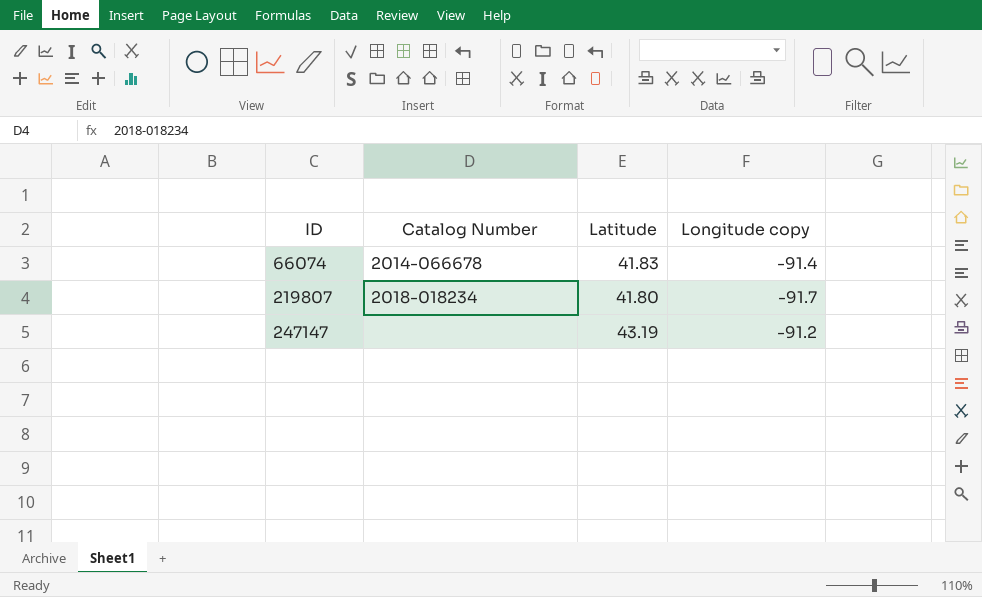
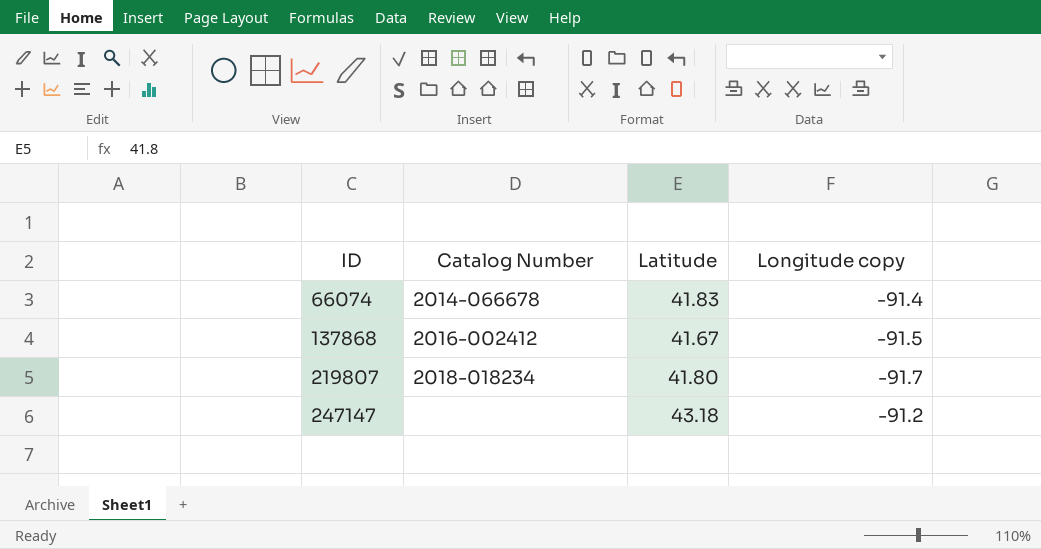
row 137868: none -> 2016-002412 | 41.67 | -91.5
247147 | Latitude: 43.19 -> 43.18

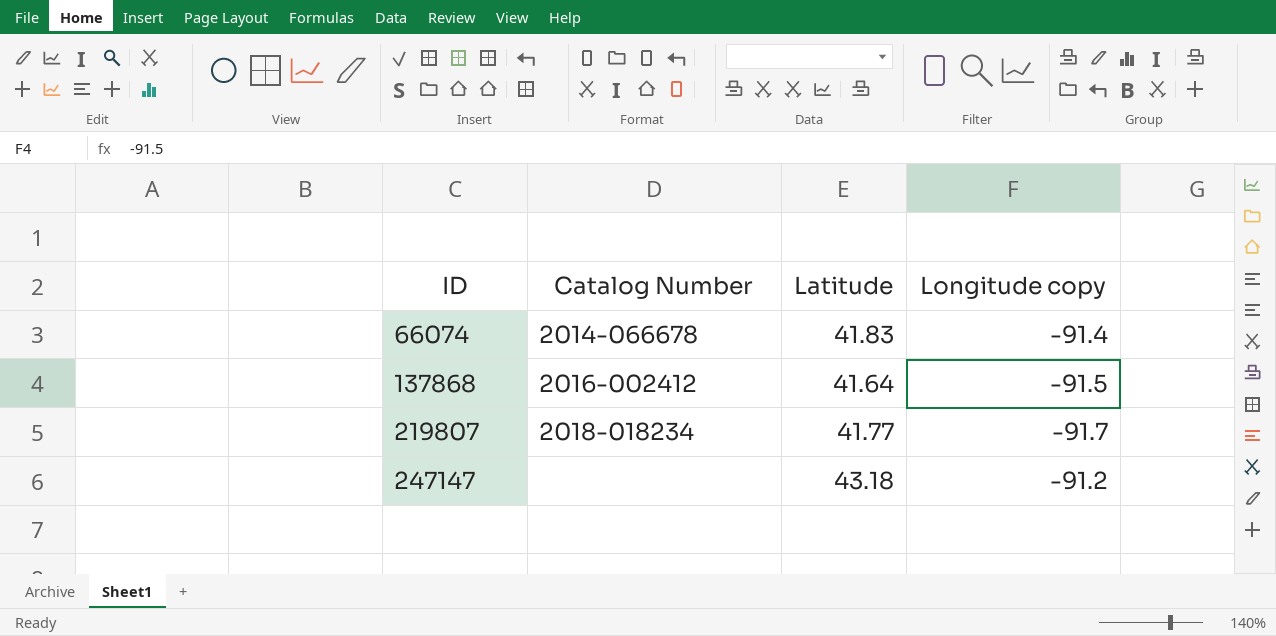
137868 | Latitude: 41.67 -> 41.64
219807 | Latitude: 41.80 -> 41.77

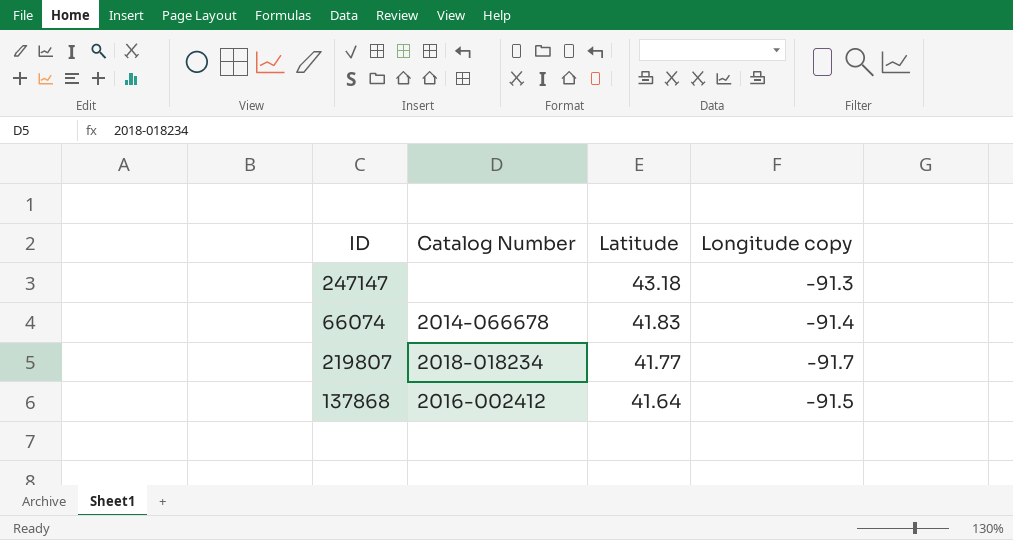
row order: ID ascending -> Latitude descending
247147 | Longitude copy: -91.2 -> -91.3

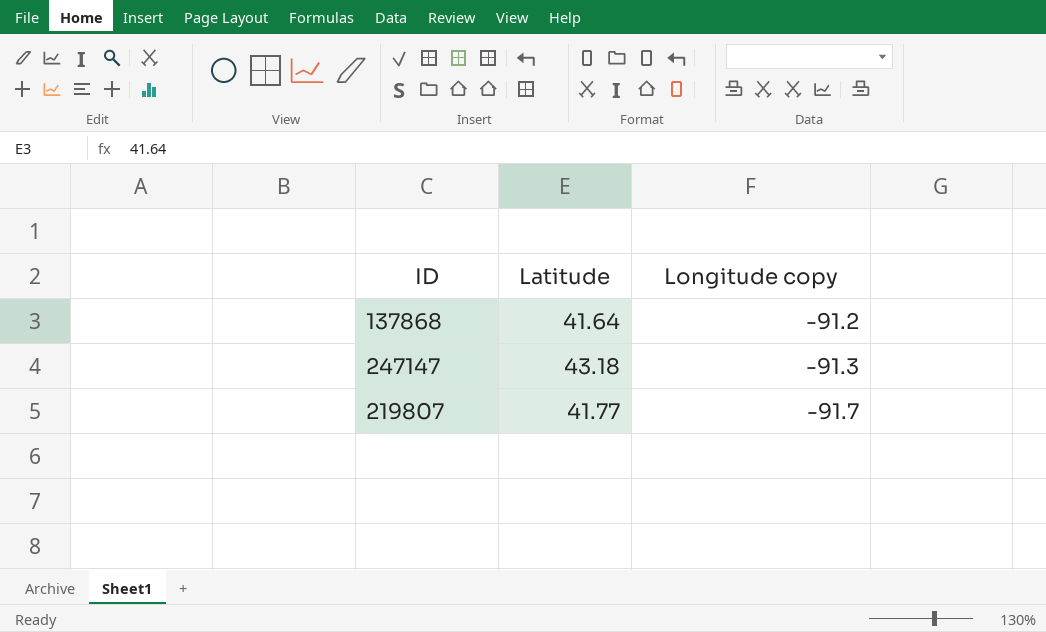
row order: Latitude descending -> Longitude copy descending
column Catalog Number | position: 2 -> none
row 66074: 2014-066678 | 41.83 | -91.4 -> none
137868 | Longitude copy: -91.5 -> -91.2

